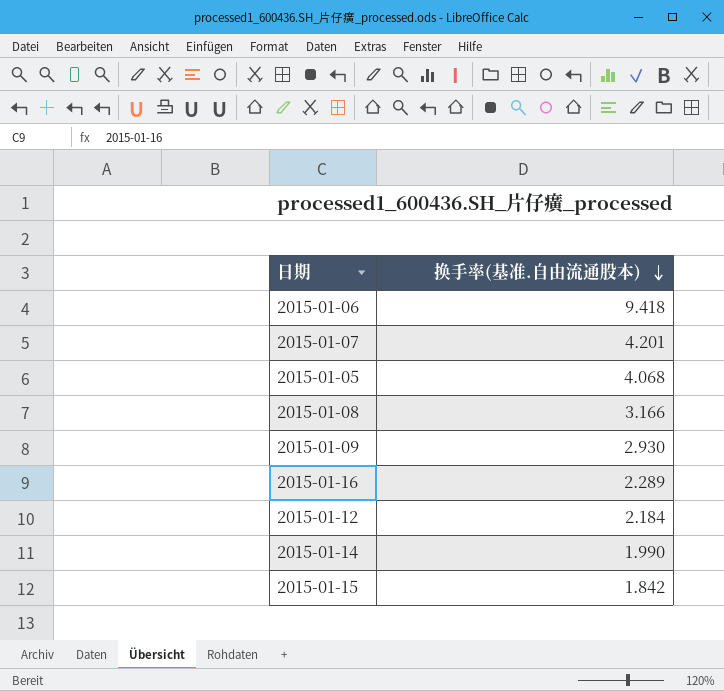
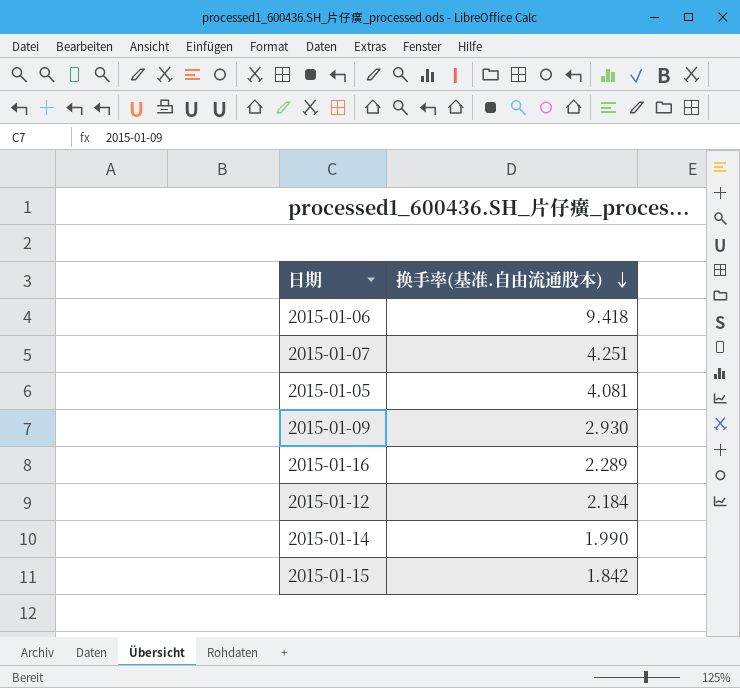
row 2015-01-08: 3.166 -> none
2015-01-07 | 换手率(基准.自由流通股本): 4.201 -> 4.251
2015-01-05 | 换手率(基准.自由流通股本): 4.068 -> 4.081

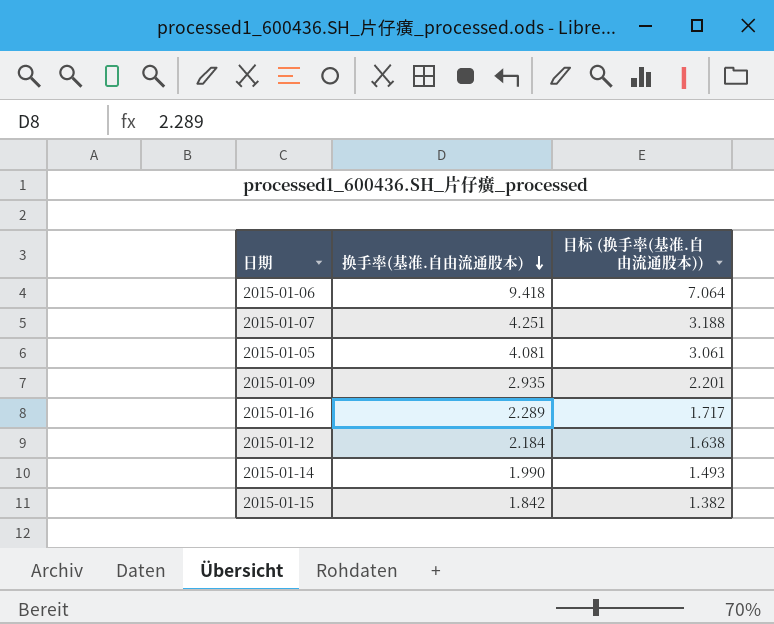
column 目标 (换手率(基准.自由流通股本)) | formula: none -> [换手率(基准.自由流通股本)] * 0.75
2015-01-09 | 换手率(基准.自由流通股本): 2.930 -> 2.935

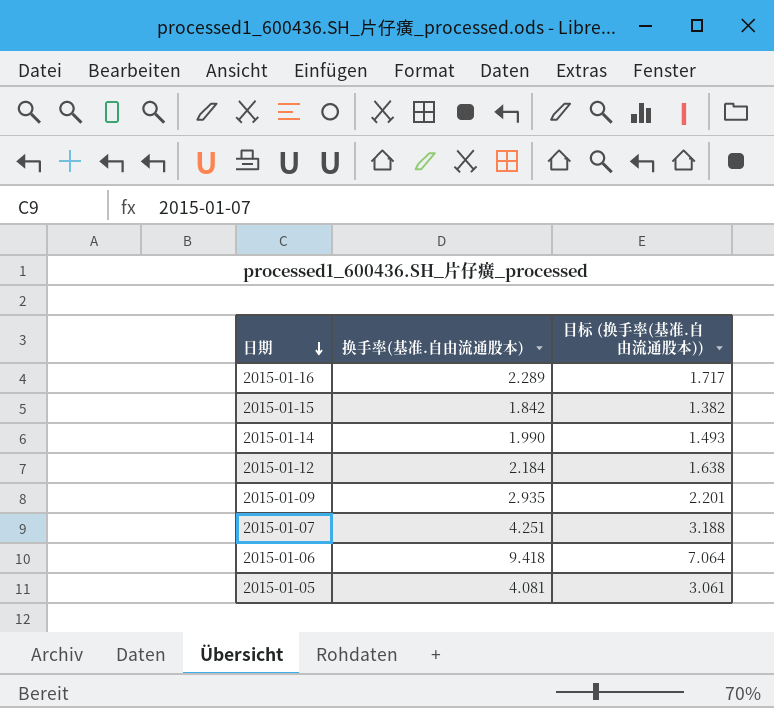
row order: 换手率(基准.自由流通股本) descending -> 日期 descending

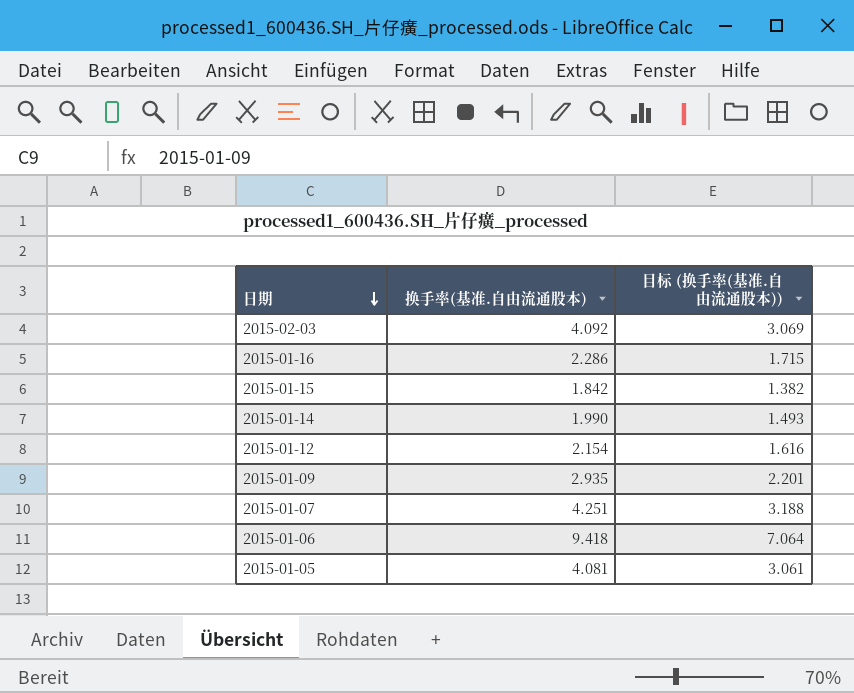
row 2015-02-03: none -> 4.092 | 3.069
2015-01-16 | 换手率(基准.自由流通股本): 2.289 -> 2.286
2015-01-16 | 目标 (换手率(基准.自由流通股本)): 1.717 -> 1.715
2015-01-12 | 换手率(基准.自由流通股本): 2.184 -> 2.154
2015-01-12 | 目标 (换手率(基准.自由流通股本)): 1.638 -> 1.616

